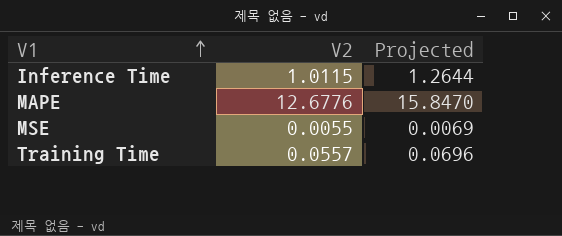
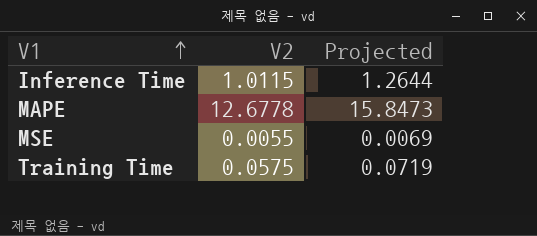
MAPE | V2: 12.6776 -> 12.6778
MAPE | Projected: 15.8470 -> 15.8473
Training Time | V2: 0.0557 -> 0.0575
Training Time | Projected: 0.0696 -> 0.0719

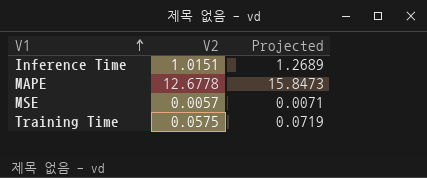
Inference Time | V2: 1.0115 -> 1.0151
Inference Time | Projected: 1.2644 -> 1.2689
MSE | V2: 0.0055 -> 0.0057
MSE | Projected: 0.0069 -> 0.0071

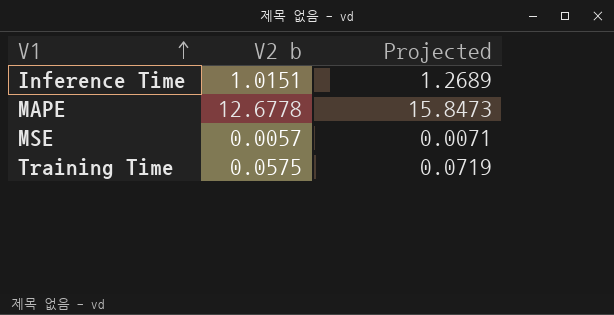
column name: V2 -> V2 b

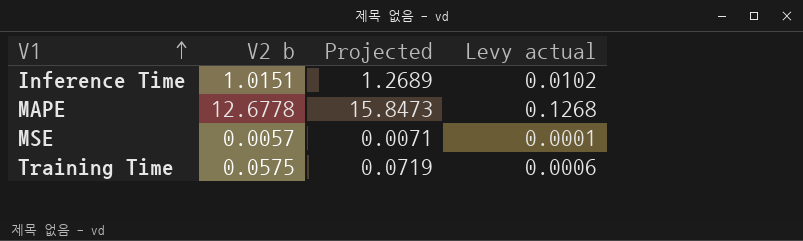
column Levy actual | formula: none -> [V2 b] * 0.01

